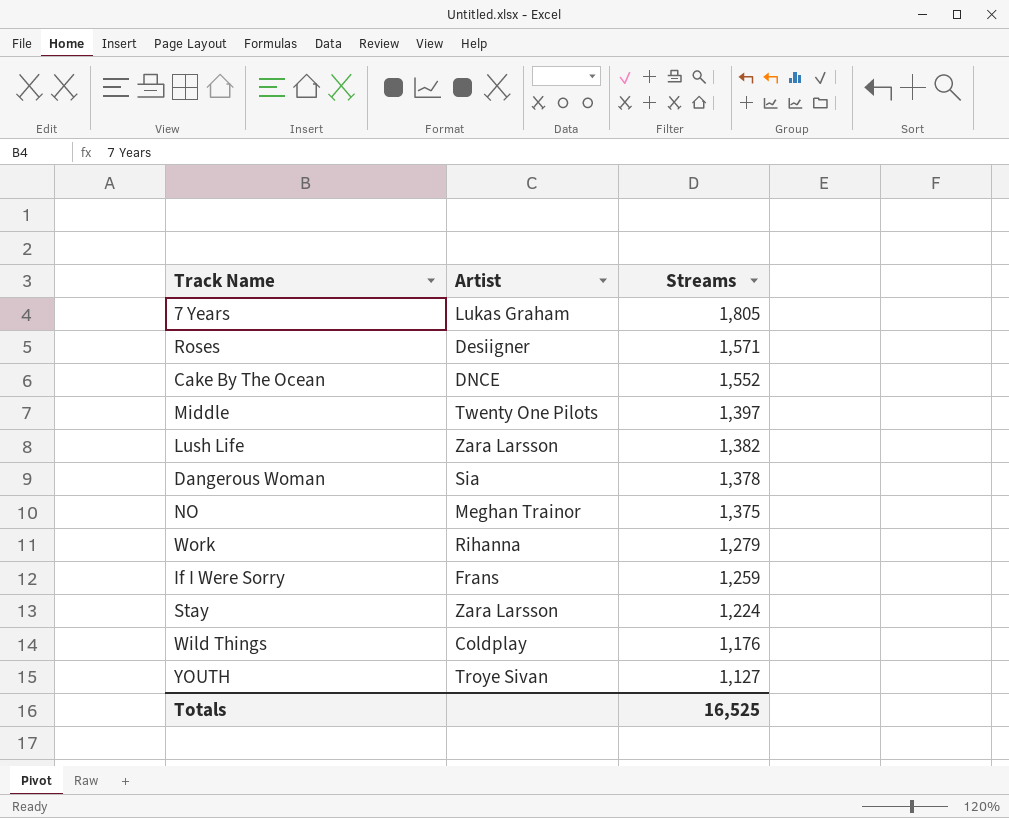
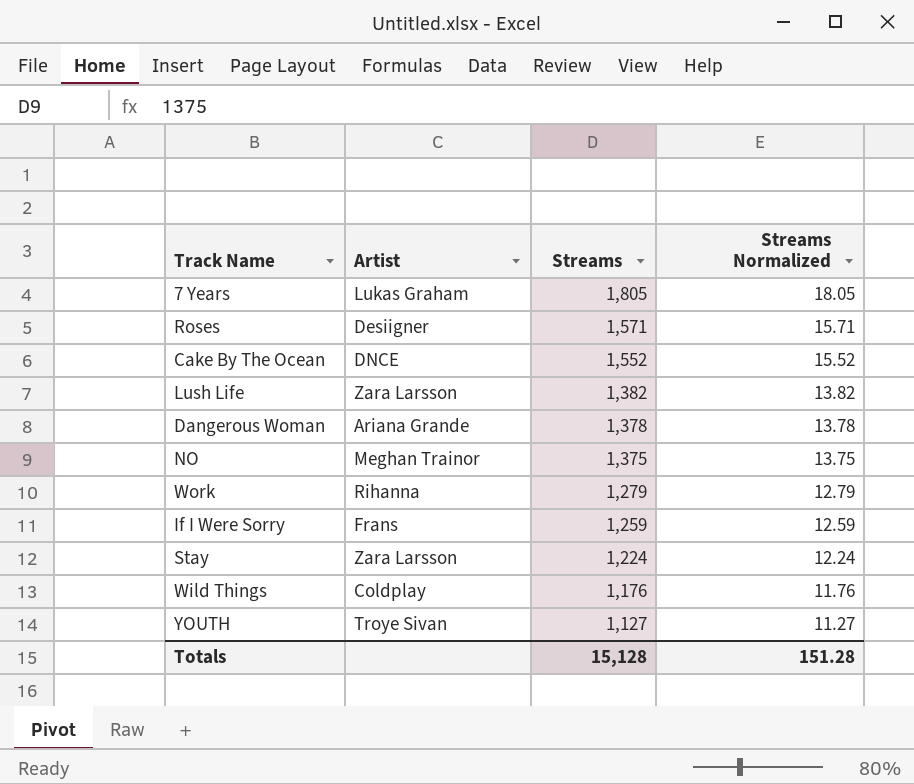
column Streams Normalized | formula: none -> [Streams] * 0.01
row Middle: Twenty One Pilots | 1,397 -> none
Dangerous Woman | Artist: Sia -> Ariana Grande
Totals | Streams: 16,525 -> 15,128

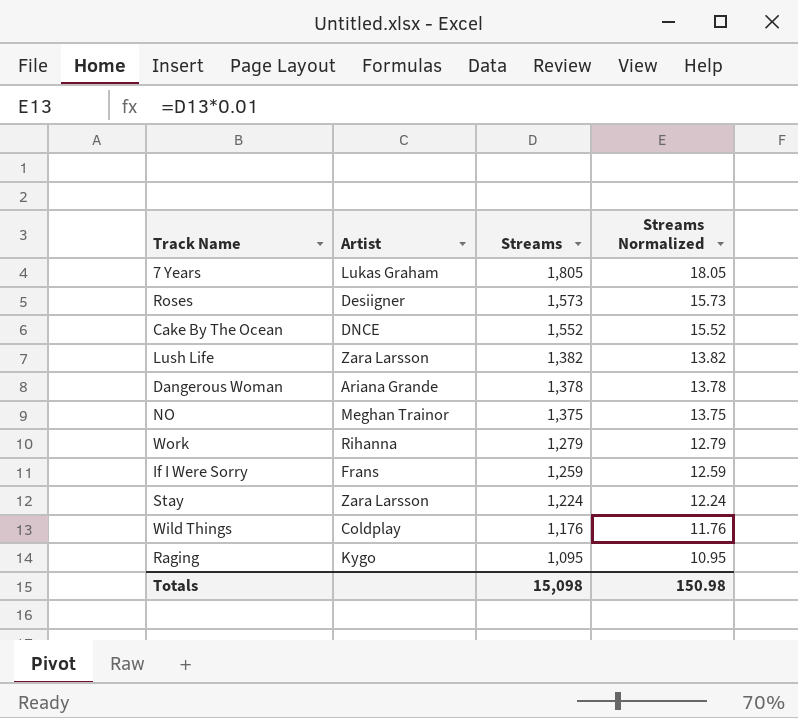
row YOUTH: Troye Sivan | 1,127 | 11.27 -> none
Roses | Streams: 1,571 -> 1,573
Roses | Streams Normalized: 15.71 -> 15.73
row Raging: none -> Kygo | 1,095 | 10.95
Totals | Streams: 15,128 -> 15,098
Totals | Streams Normalized: 151.28 -> 150.98

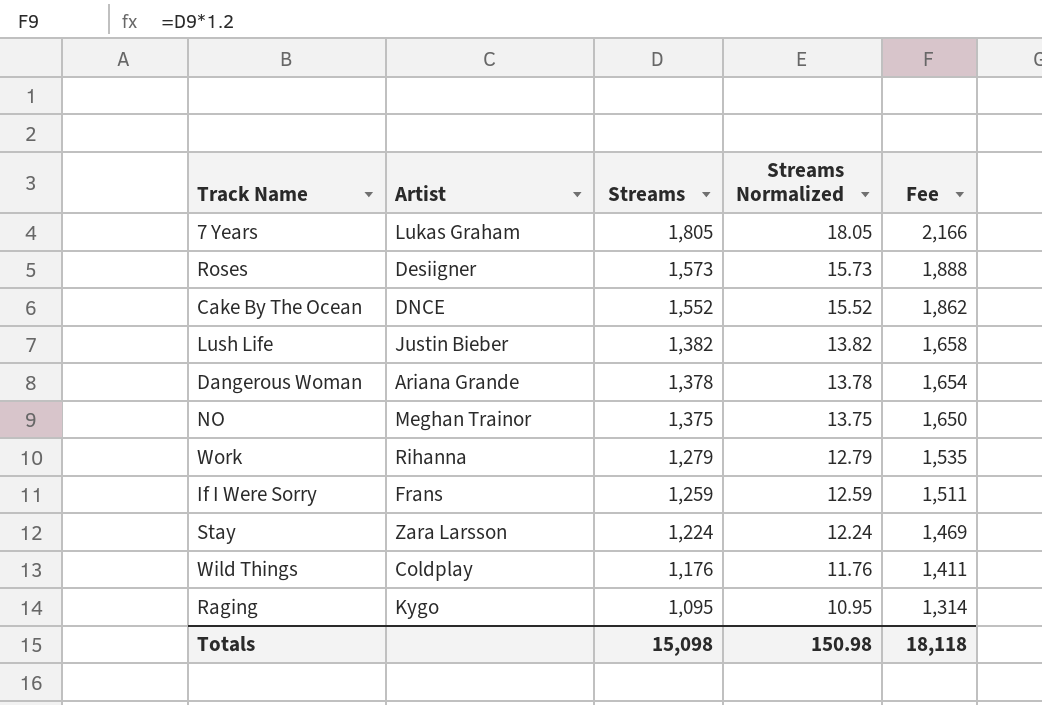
column Fee | formula: none -> [Streams] * 1.2
Lush Life | Artist: Zara Larsson -> Justin Bieber

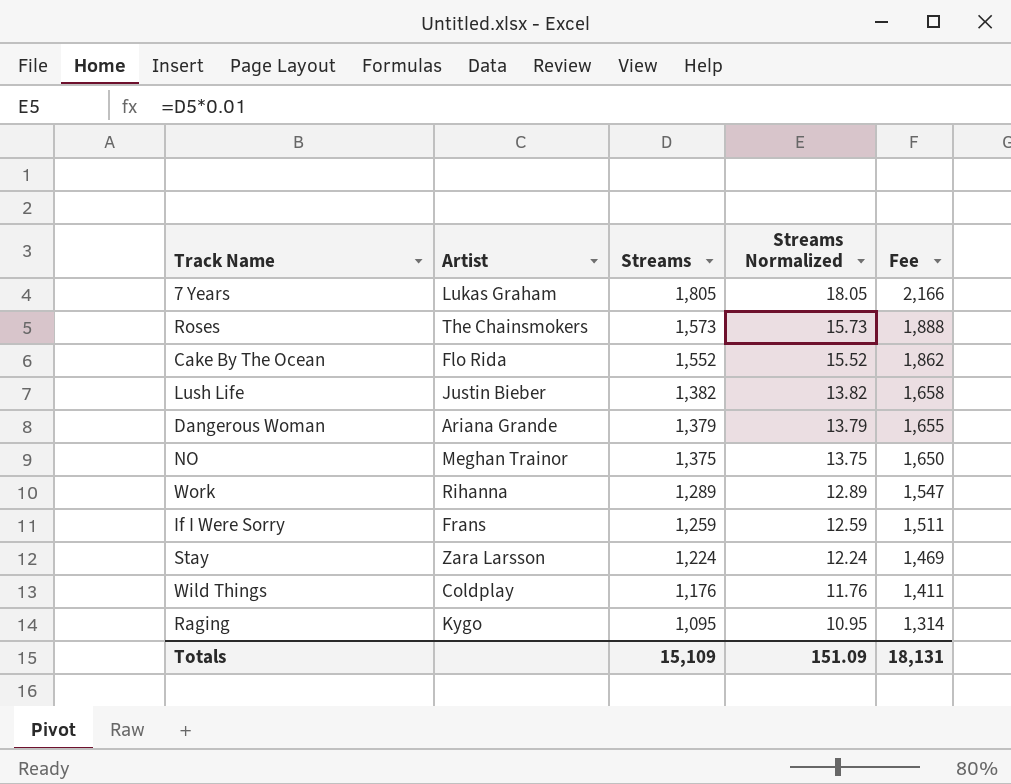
Roses | Artist: Desiigner -> The Chainsmokers
Cake By The Ocean | Artist: DNCE -> Flo Rida
Dangerous Woman | Streams: 1,378 -> 1,379
Dangerous Woman | Streams Normalized: 13.78 -> 13.79
Dangerous Woman | Fee: 1,654 -> 1,655
Work | Streams: 1,279 -> 1,289
Work | Streams Normalized: 12.79 -> 12.89
Work | Fee: 1,535 -> 1,547
Totals | Streams: 15,098 -> 15,109
Totals | Streams Normalized: 150.98 -> 151.09
Totals | Fee: 18,118 -> 18,131

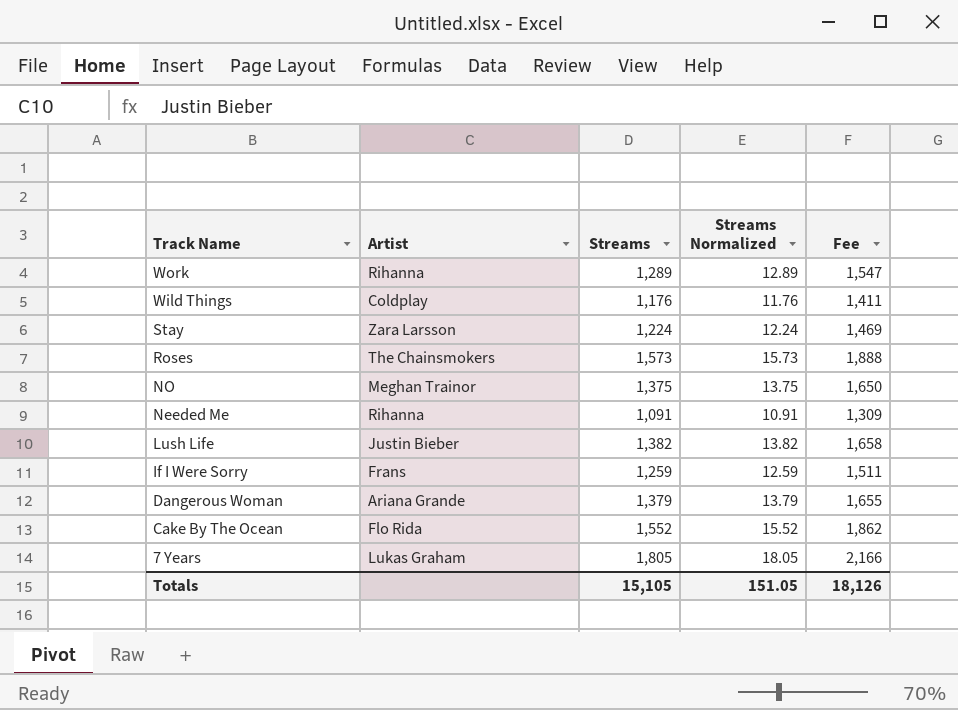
row order: Streams descending -> Track Name descending
row Raging: Kygo | 1,095 | 10.95 | 1,314 -> none
row Needed Me: none -> Rihanna | 1,091 | 10.91 | 1,309
Totals | Streams: 15,109 -> 15,105
Totals | Streams Normalized: 151.09 -> 151.05
Totals | Fee: 18,131 -> 18,126

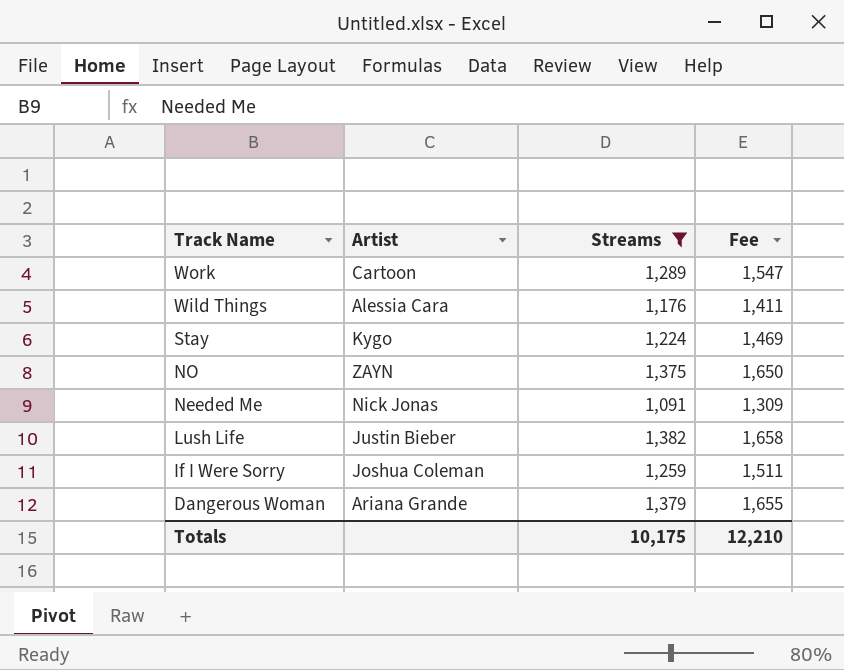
filter: none -> Streams <= 1,382
column Streams Normalized | formula: [Streams] * 0.01 -> none
Work | Artist: Rihanna -> Cartoon
Wild Things | Artist: Coldplay -> Alessia Cara
Stay | Artist: Zara Larsson -> Kygo
NO | Artist: Meghan Trainor -> ZAYN
Needed Me | Artist: Rihanna -> Nick Jonas
If I Were Sorry | Artist: Frans -> Joshua Coleman
Totals | Streams: 15,105 -> 10,175
Totals | Fee: 18,126 -> 12,210

